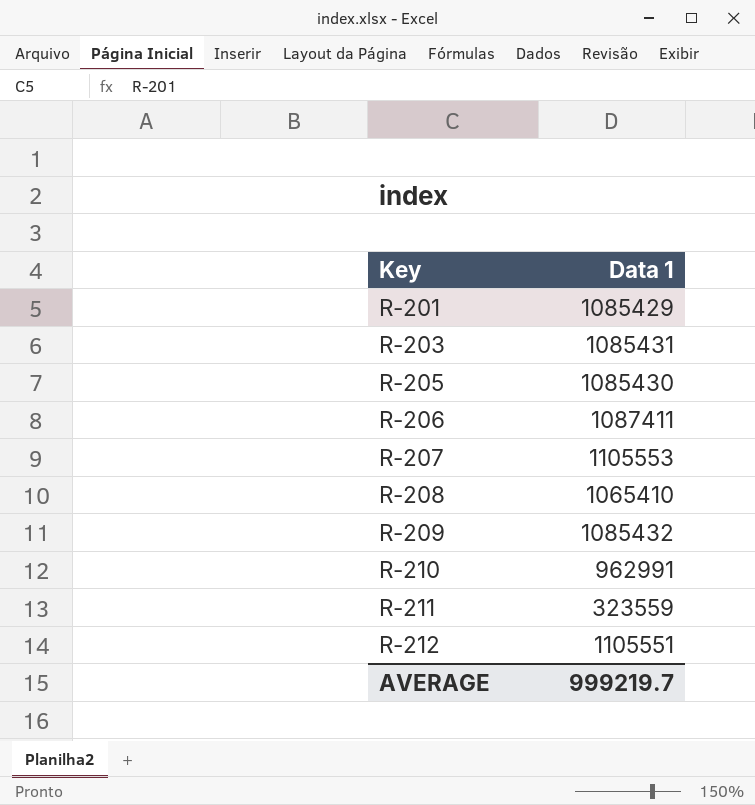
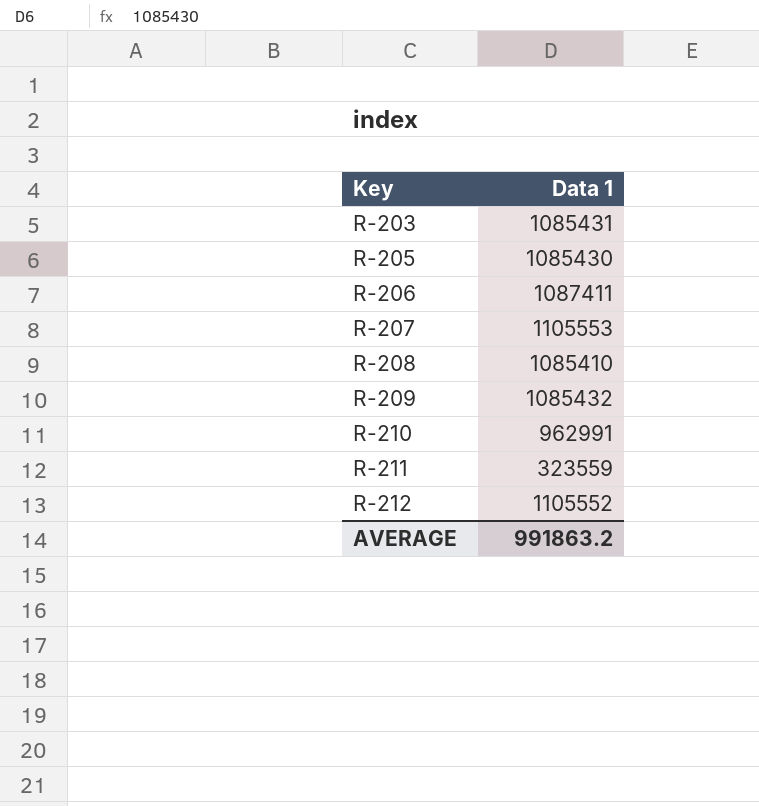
row R-201: 1085429 -> none
R-208 | Data 1: 1065410 -> 1085410
R-212 | Data 1: 1105551 -> 1105552
AVERAGE | Data 1: 999219.7 -> 991863.2

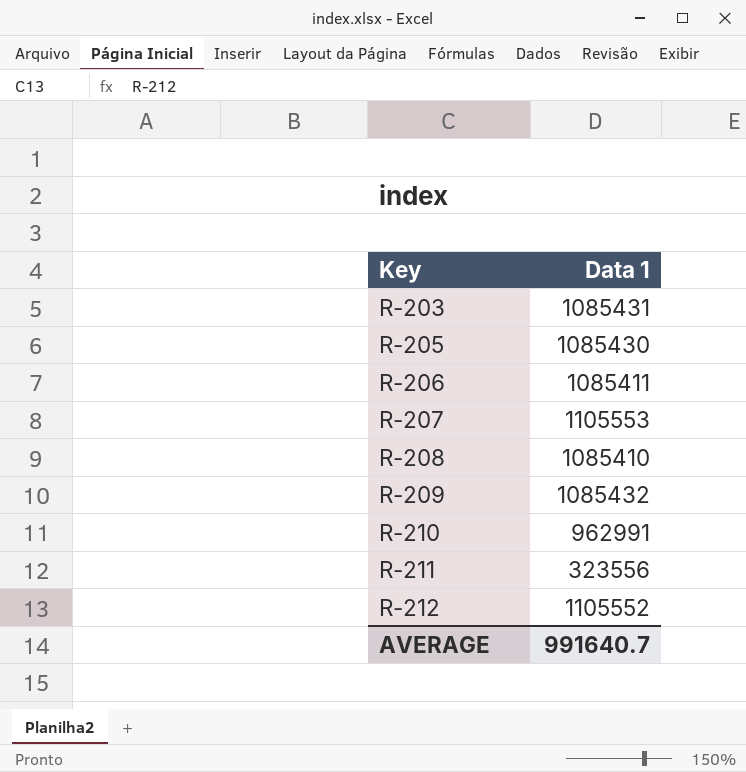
R-206 | Data 1: 1087411 -> 1085411
R-211 | Data 1: 323559 -> 323556
AVERAGE | Data 1: 991863.2 -> 991640.7

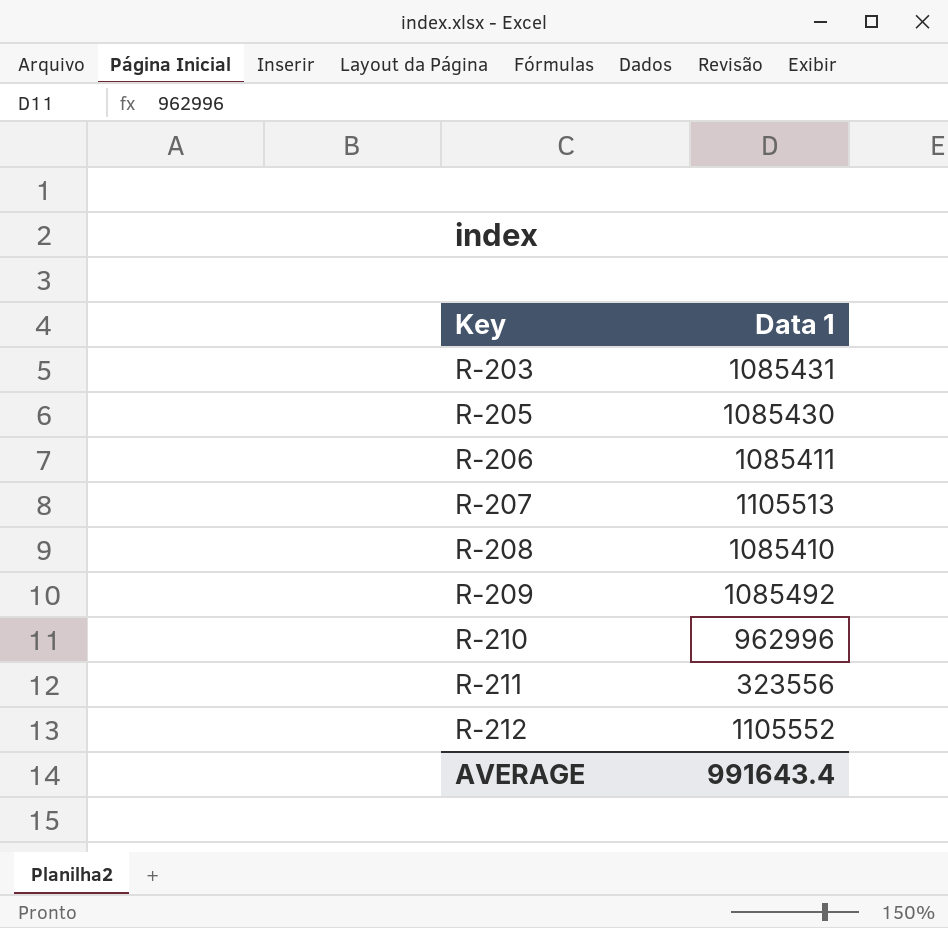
R-207 | Data 1: 1105553 -> 1105513
R-209 | Data 1: 1085432 -> 1085492
R-210 | Data 1: 962991 -> 962996
AVERAGE | Data 1: 991640.7 -> 991643.4

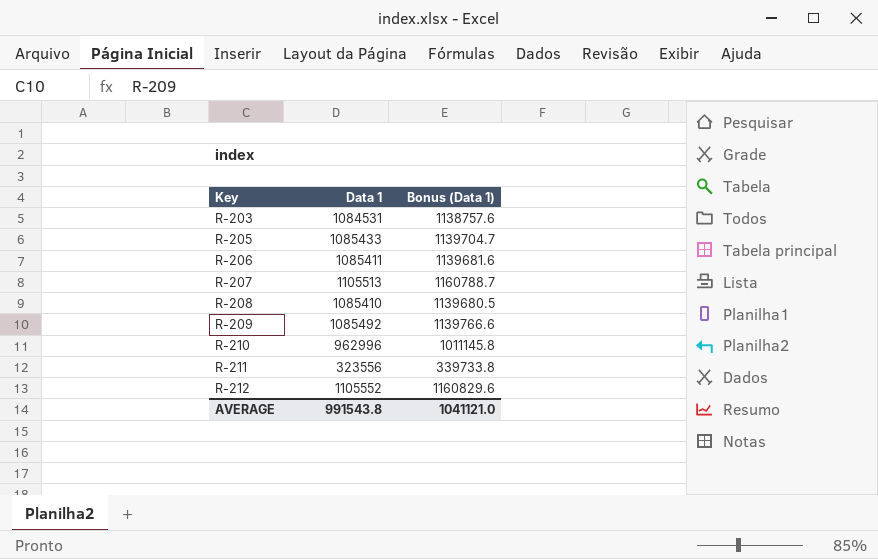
column Bonus (Data 1) | formula: none -> [Data 1] * 1.05
R-203 | Data 1: 1085431 -> 1084531
R-205 | Data 1: 1085430 -> 1085433
AVERAGE | Data 1: 991643.4 -> 991543.8

